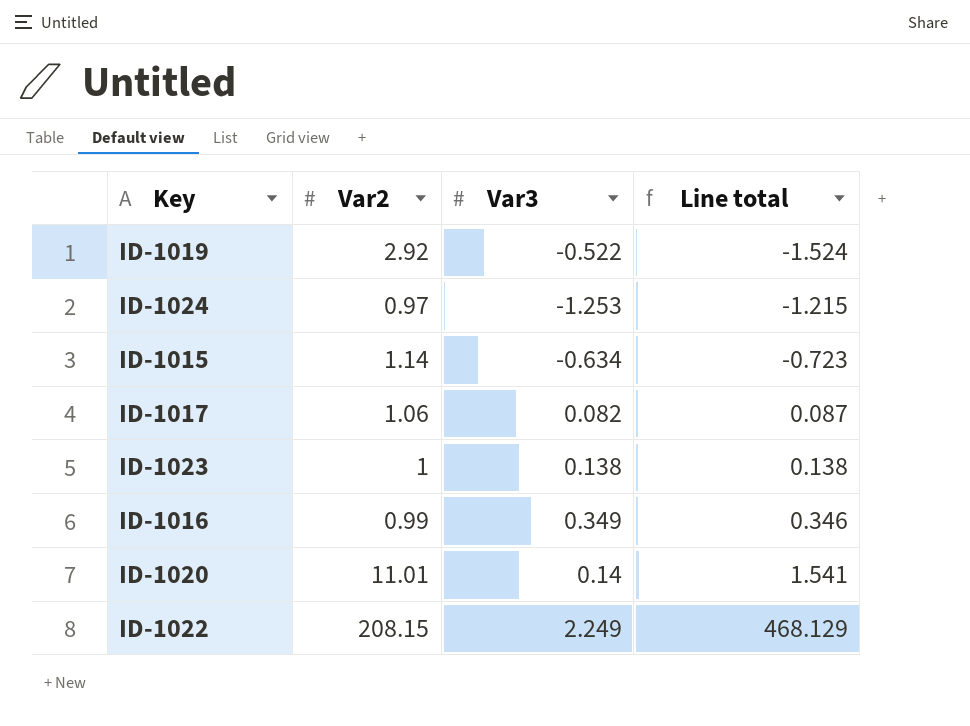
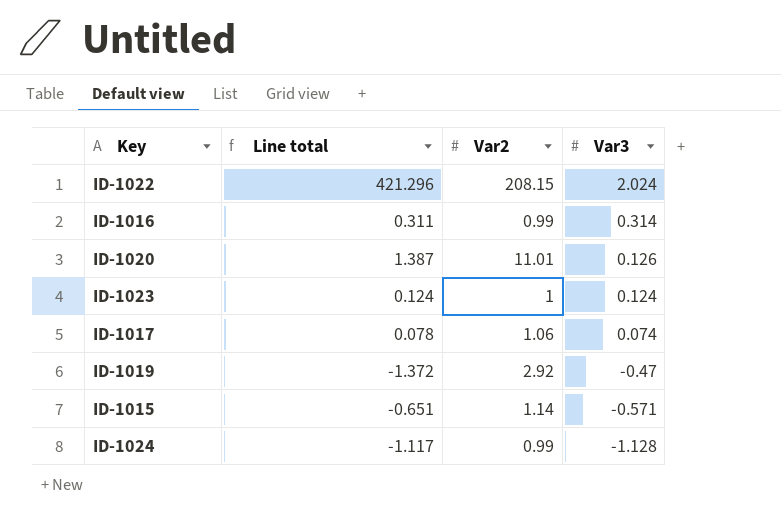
row order: Line total ascending -> Var3 descending
column Line total | position: 4 -> 2
ID-1022 | Line total: 468.129 -> 421.296
ID-1022 | Var3: 2.249 -> 2.024
ID-1016 | Line total: 0.346 -> 0.311
ID-1016 | Var3: 0.349 -> 0.314
ID-1020 | Line total: 1.541 -> 1.387
ID-1020 | Var3: 0.14 -> 0.126
ID-1023 | Line total: 0.138 -> 0.124
ID-1023 | Var3: 0.138 -> 0.124
ID-1017 | Line total: 0.087 -> 0.078
ID-1017 | Var3: 0.082 -> 0.074
ID-1019 | Line total: -1.524 -> -1.372
ID-1019 | Var3: -0.522 -> -0.47
ID-1015 | Line total: -0.723 -> -0.651
ID-1015 | Var3: -0.634 -> -0.571
ID-1024 | Line total: -1.215 -> -1.117
ID-1024 | Var2: 0.97 -> 0.99
ID-1024 | Var3: -1.253 -> -1.128

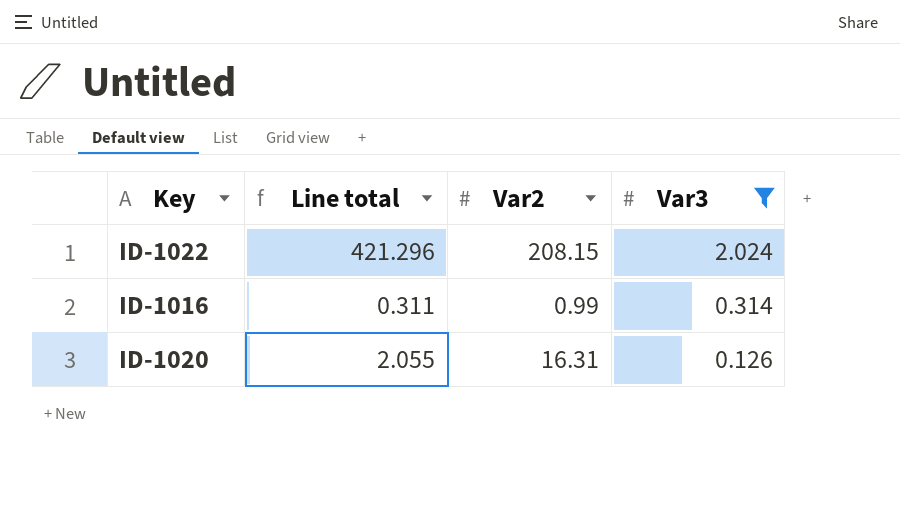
filter: none -> Var3 >= 0.126
ID-1020 | Line total: 1.387 -> 2.055
ID-1020 | Var2: 11.01 -> 16.31

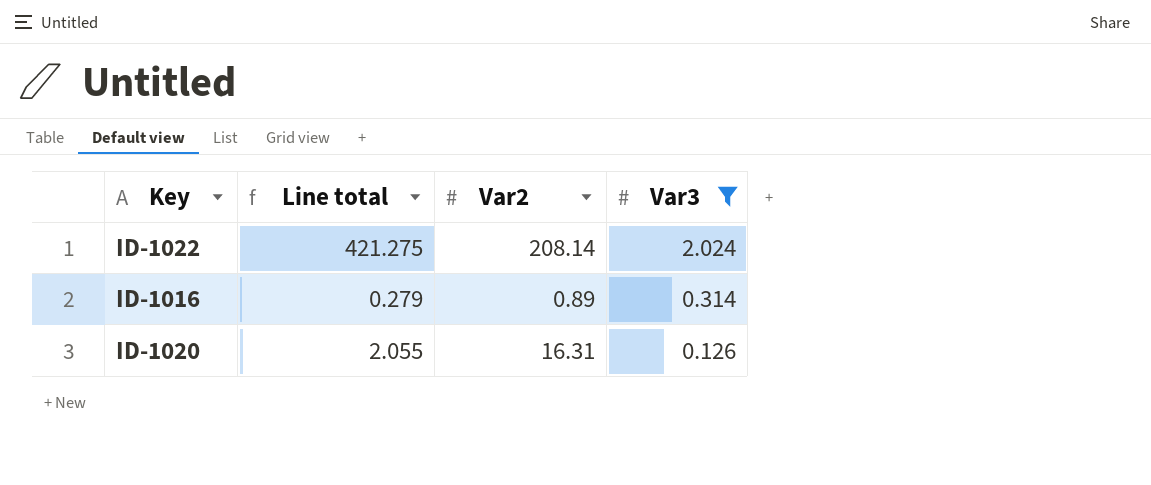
ID-1022 | Line total: 421.296 -> 421.275
ID-1022 | Var2: 208.15 -> 208.14
ID-1016 | Line total: 0.311 -> 0.279
ID-1016 | Var2: 0.99 -> 0.89

